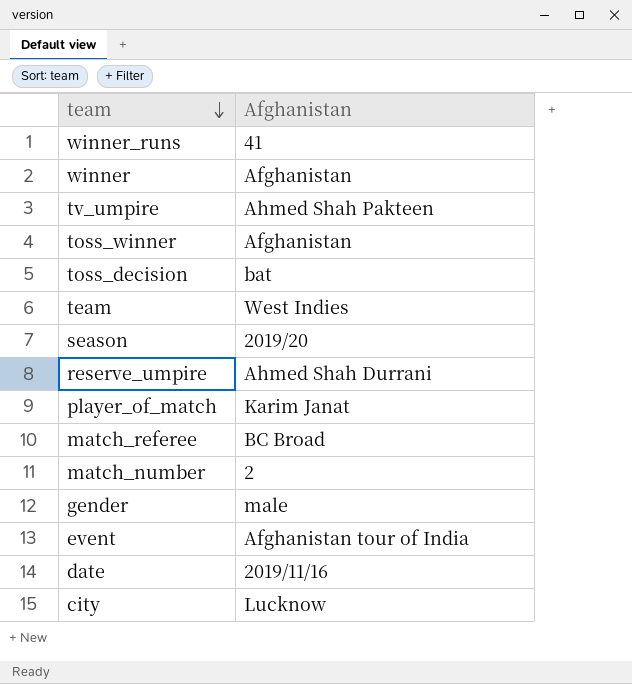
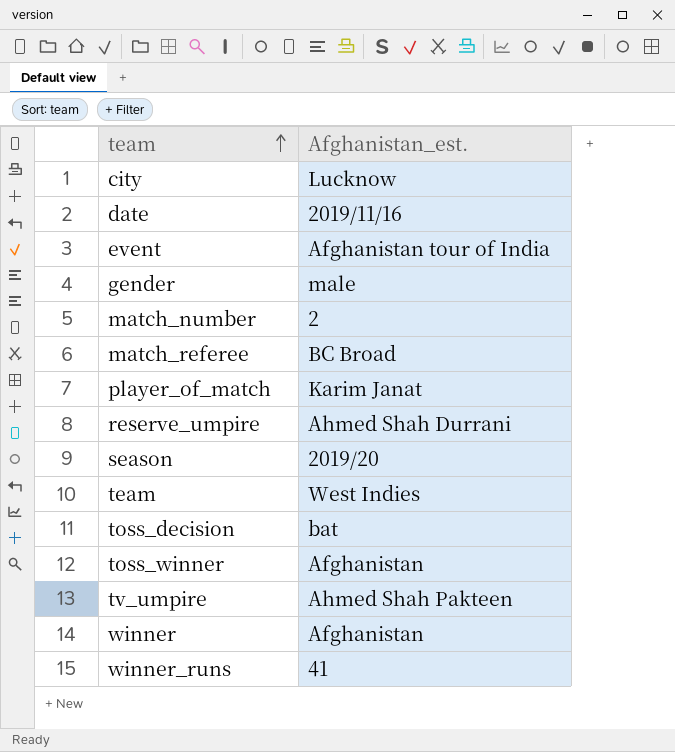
row order: team descending -> team ascending
column name: Afghanistan -> Afghanistan_est.

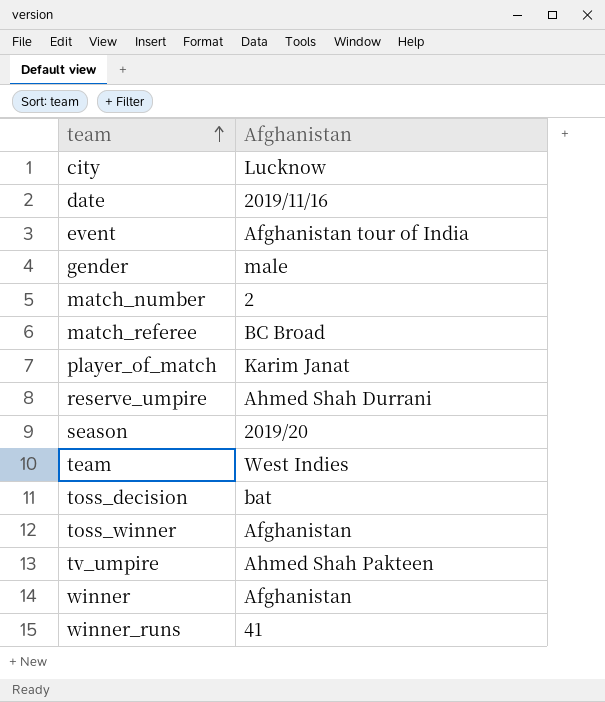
column name: Afghanistan_est. -> Afghanistan

